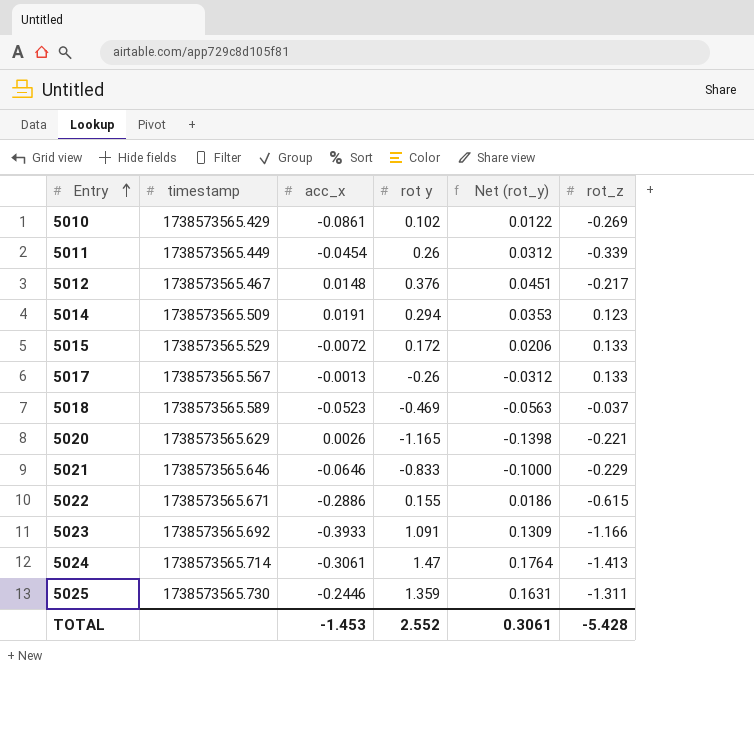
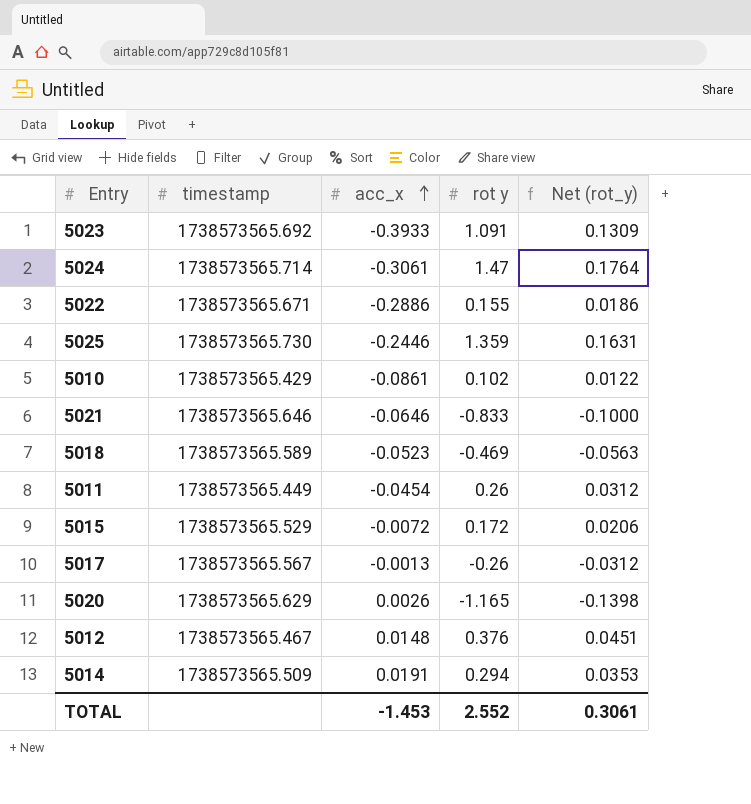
row order: Entry ascending -> acc_x ascending
column rot_z | position: 6 -> none

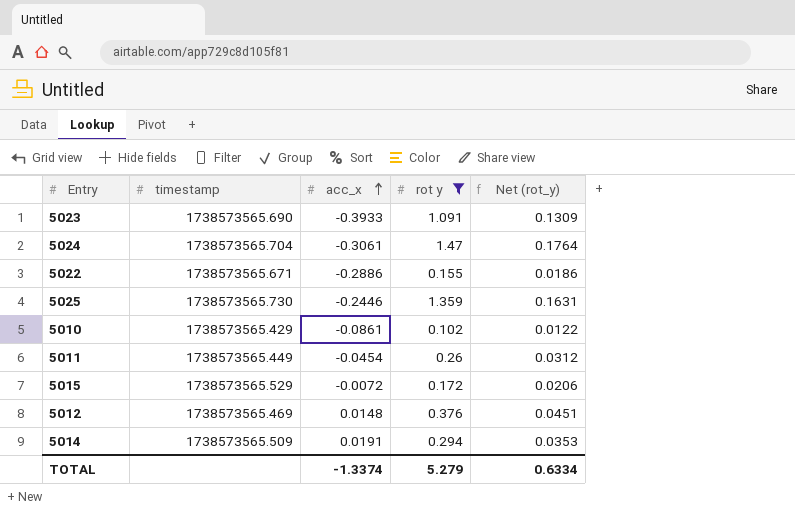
filter: none -> rot y >= 0.102
5023 | timestamp: 1738573565.692 -> 1738573565.690
5024 | timestamp: 1738573565.714 -> 1738573565.704
5012 | timestamp: 1738573565.467 -> 1738573565.469
TOTAL | acc_x: -1.453 -> -1.3374
TOTAL | rot y: 2.552 -> 5.279
TOTAL | Net (rot_y): 0.3061 -> 0.6334

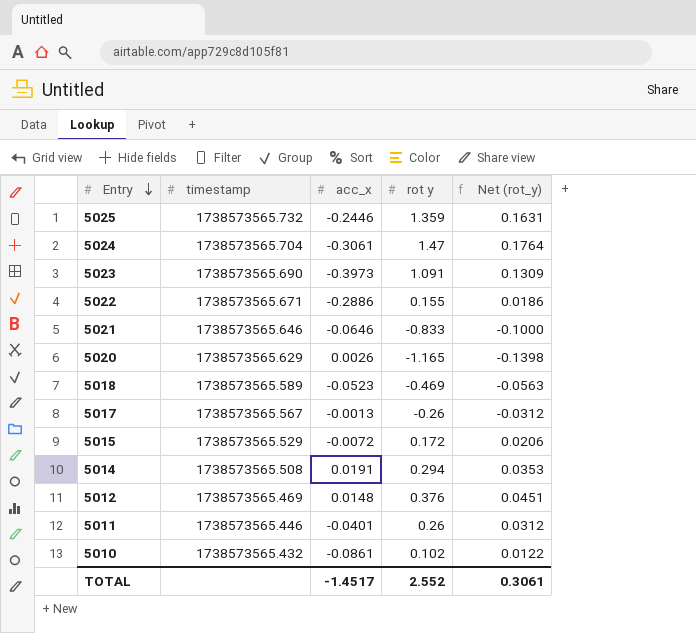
filter: rot y >= 0.102 -> none
row order: acc_x ascending -> Entry descending
5025 | timestamp: 1738573565.730 -> 1738573565.732
5023 | acc_x: -0.3933 -> -0.3973
5014 | timestamp: 1738573565.509 -> 1738573565.508
5011 | timestamp: 1738573565.449 -> 1738573565.446
5011 | acc_x: -0.0454 -> -0.0401
5010 | timestamp: 1738573565.429 -> 1738573565.432
TOTAL | acc_x: -1.3374 -> -1.4517
TOTAL | rot y: 5.279 -> 2.552
TOTAL | Net (rot_y): 0.6334 -> 0.3061

